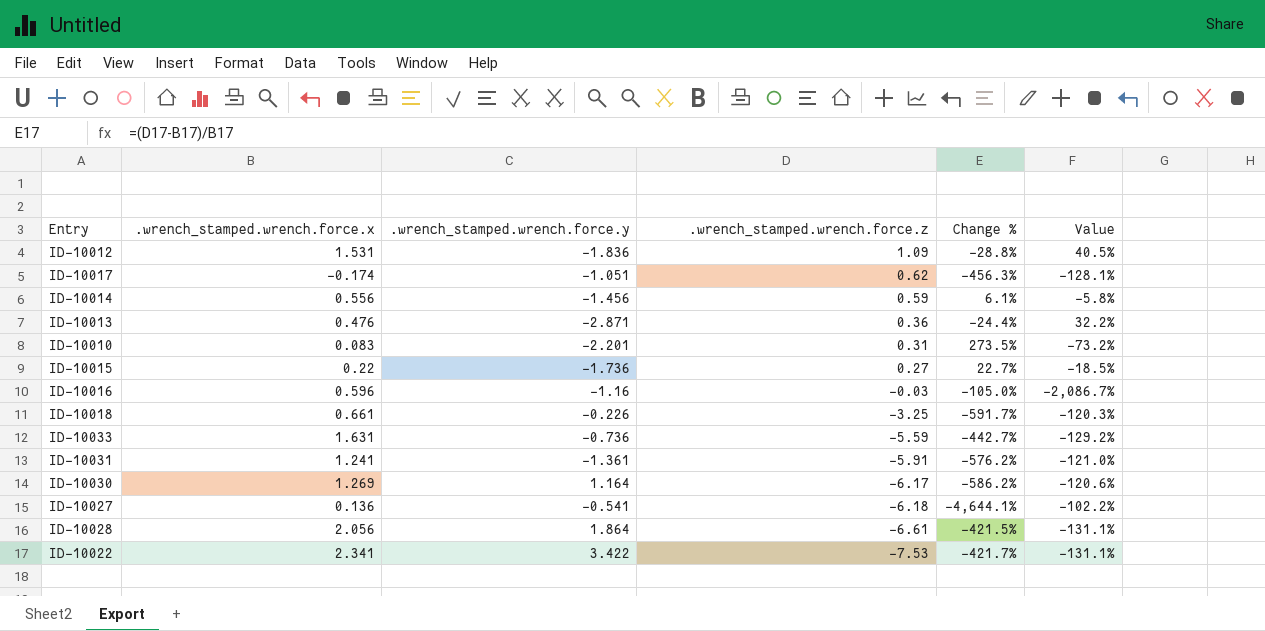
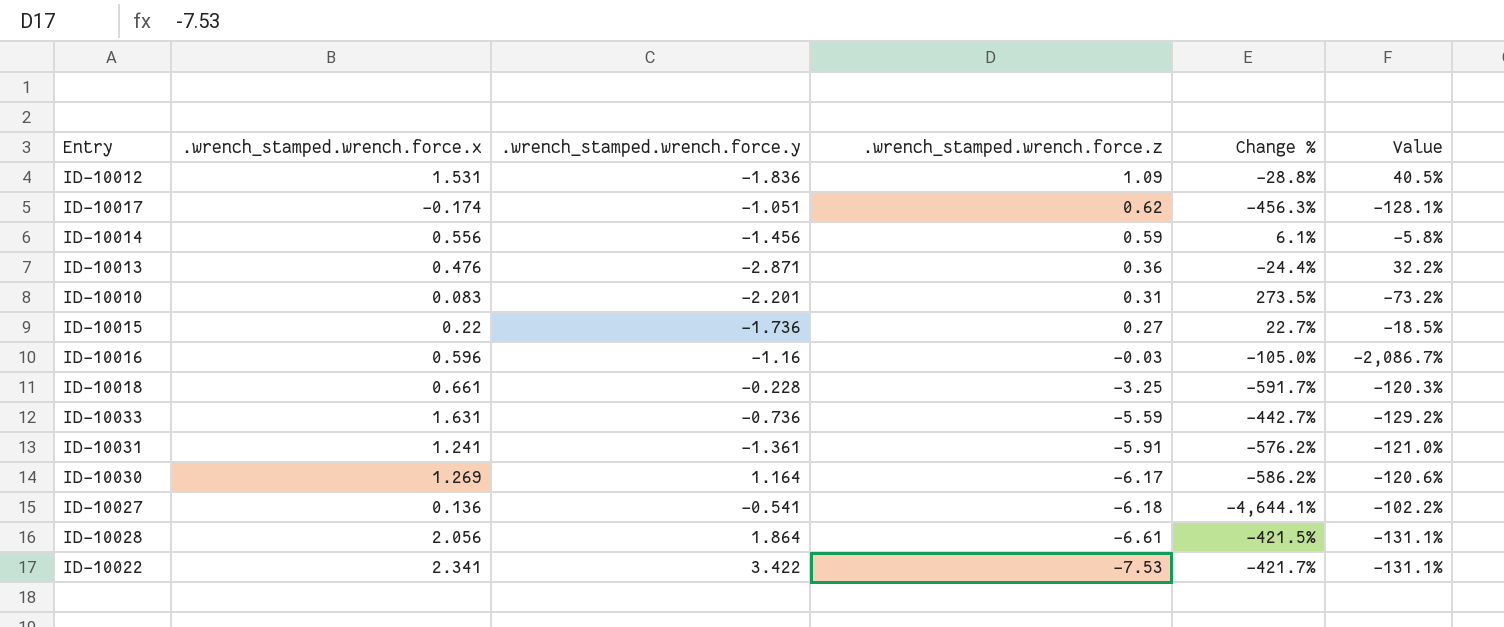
ID-10018 | .wrench_stamped.wrench.force.y: -0.226 -> -0.228

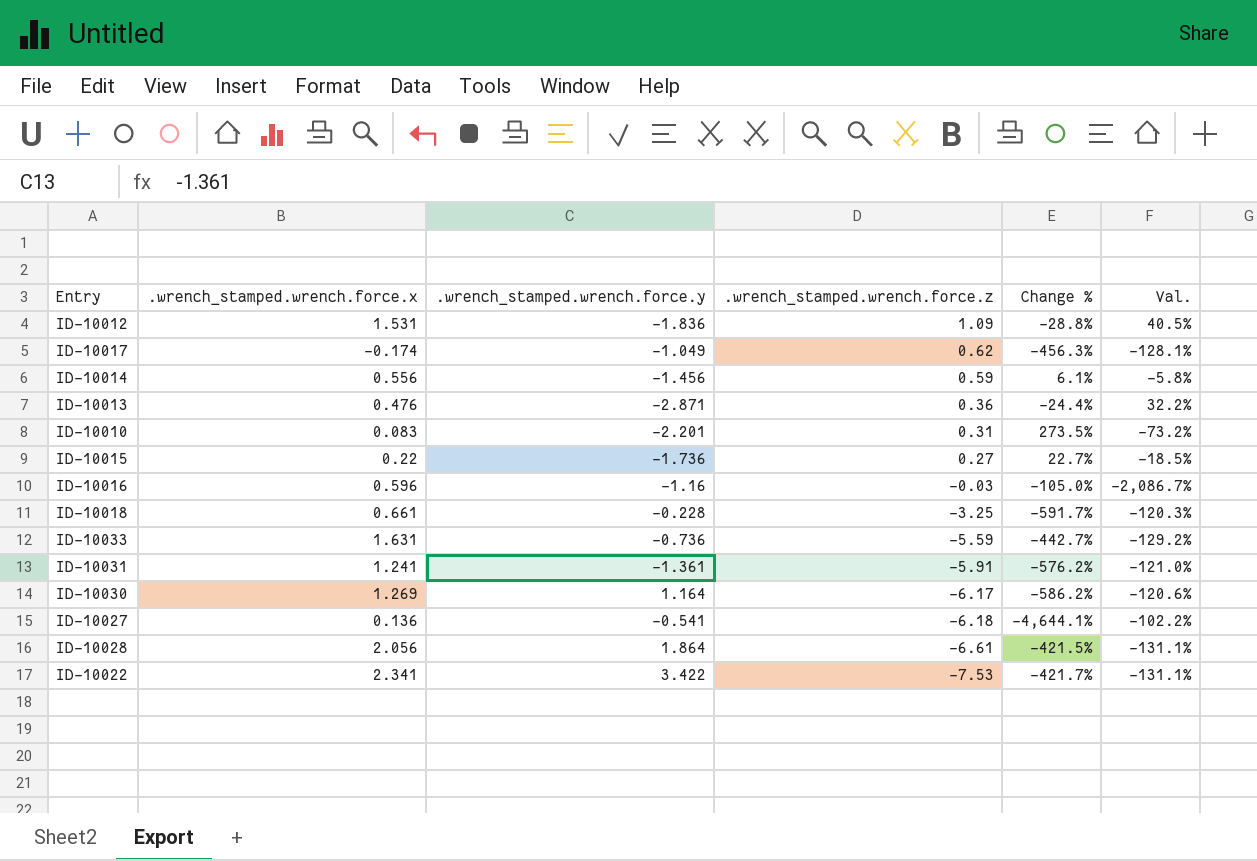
column name: Value -> Val.
ID-10017 | .wrench_stamped.wrench.force.y: -1.051 -> -1.049

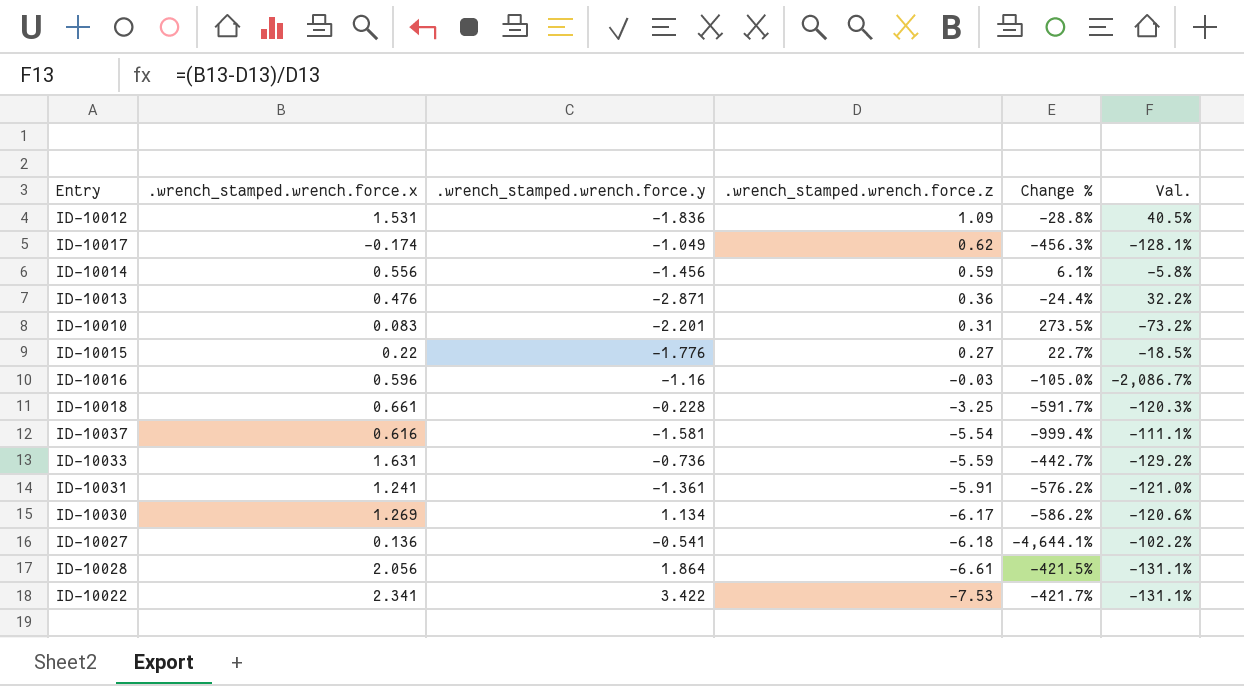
ID-10015 | .wrench_stamped.wrench.force.y: -1.736 -> -1.776
row ID-10037: none -> 0.616 | -1.581 | -5.54 | -999.4% | -111.1%
ID-10030 | .wrench_stamped.wrench.force.y: 1.164 -> 1.134

